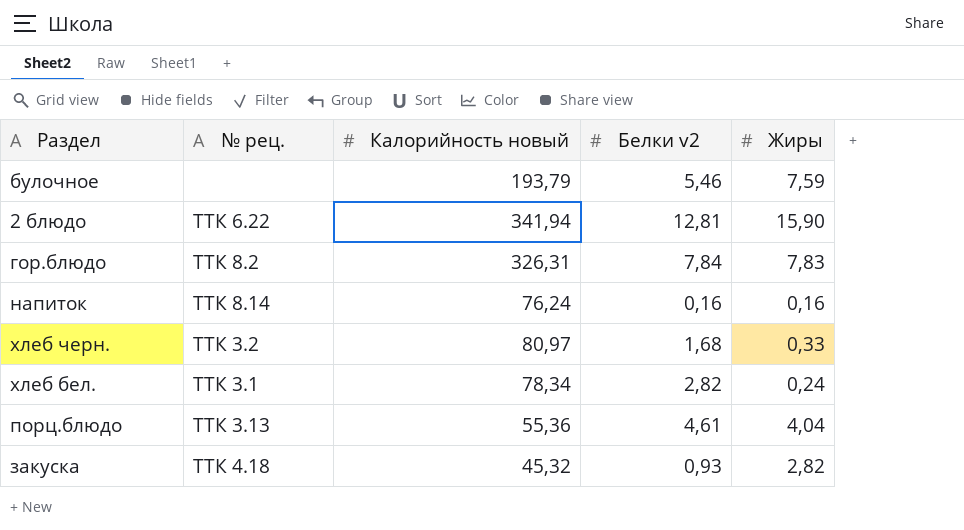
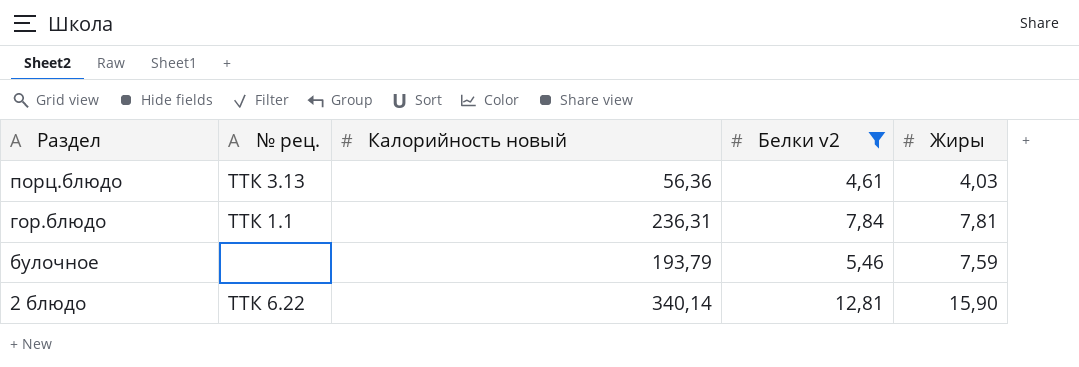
filter: none -> Белки v2 >= 4,61
row order: none -> Раздел descending
порц.блюдо | Калорийность новый: 55,36 -> 56,36
порц.блюдо | Жиры: 4,04 -> 4,03
гор.блюдо | № рец.: ТТК 8.2 -> ТТК 1.1
гор.блюдо | Калорийность новый: 326,31 -> 236,31
гор.блюдо | Жиры: 7,83 -> 7,81
2 блюдо | Калорийность новый: 341,94 -> 340,14

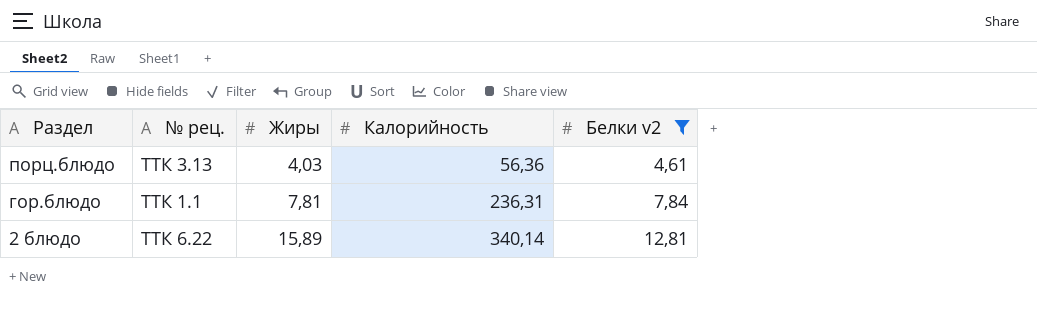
column Жиры | position: 5 -> 3
column name: Калорийность новый -> Калорийность
row булочное: none | 193,79 | 5,46 | 7,59 -> none
2 блюдо | Жиры: 15,90 -> 15,89

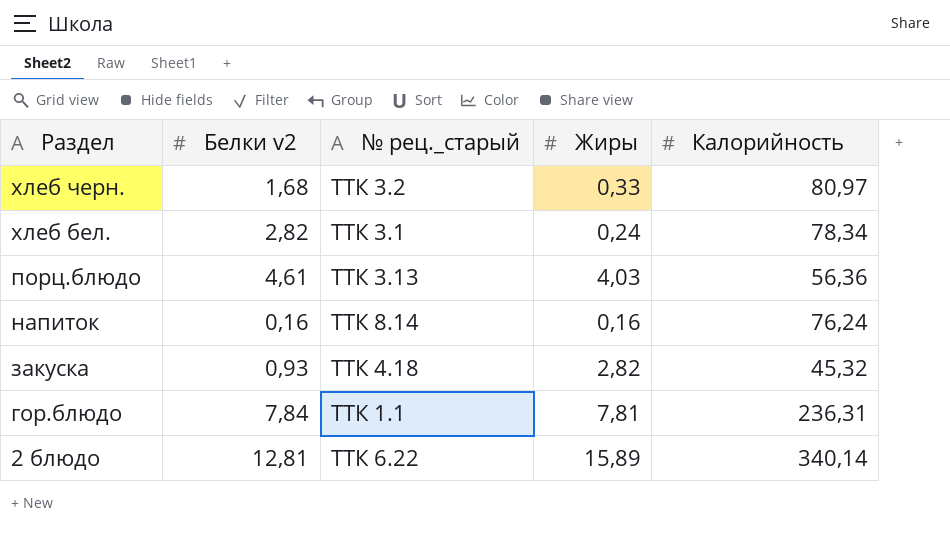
filter: Белки v2 >= 4,61 -> none
column Белки v2 | position: 5 -> 2
column name: № рец. -> № рец._старый

